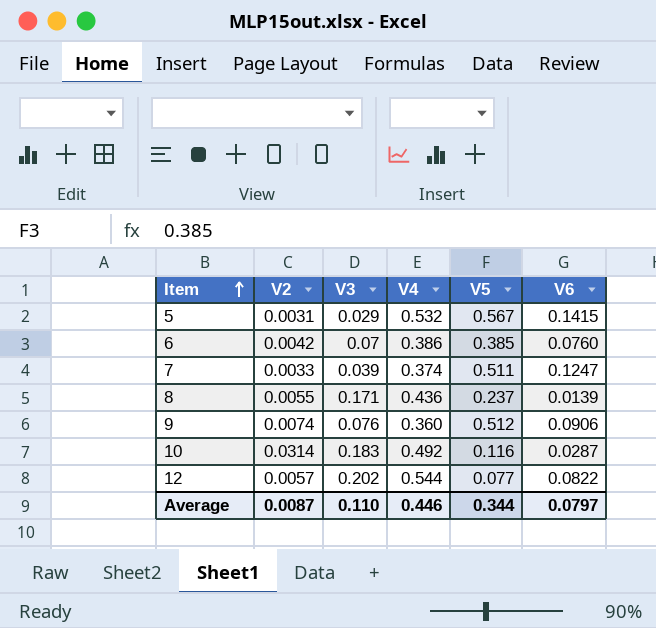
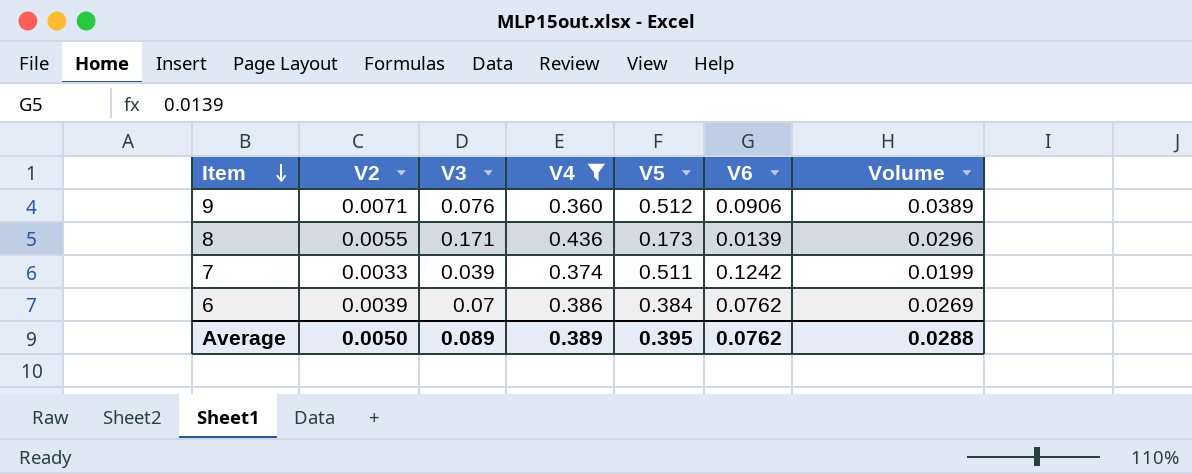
filter: none -> V4 <= 0.436
row order: Item ascending -> Item descending
column Volume | formula: none -> [V3] * [V5]
9 | V2: 0.0074 -> 0.0071
8 | V5: 0.237 -> 0.173
7 | V6: 0.1247 -> 0.1242
6 | V2: 0.0042 -> 0.0039
6 | V5: 0.385 -> 0.384
6 | V6: 0.0760 -> 0.0762
Average | V2: 0.0087 -> 0.0050
Average | V3: 0.110 -> 0.089
Average | V4: 0.446 -> 0.389
Average | V5: 0.344 -> 0.395
Average | V6: 0.0797 -> 0.0762

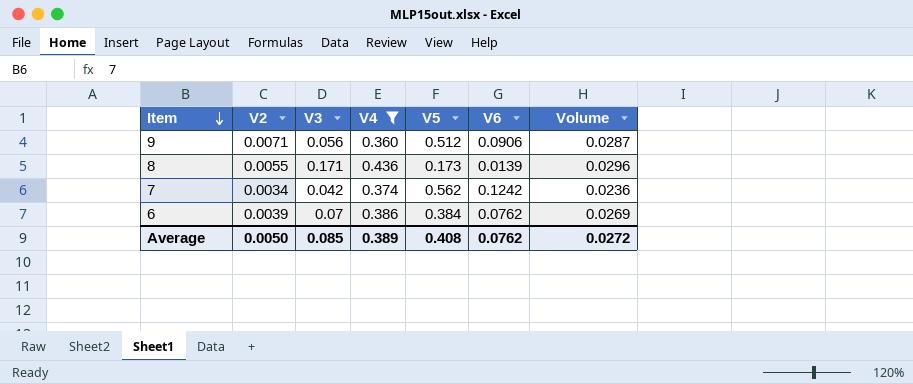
9 | V3: 0.076 -> 0.056
9 | Volume: 0.0389 -> 0.0287
7 | V2: 0.0033 -> 0.0034
7 | V3: 0.039 -> 0.042
7 | V5: 0.511 -> 0.562
7 | Volume: 0.0199 -> 0.0236
Average | V3: 0.089 -> 0.085
Average | V5: 0.395 -> 0.408
Average | Volume: 0.0288 -> 0.0272

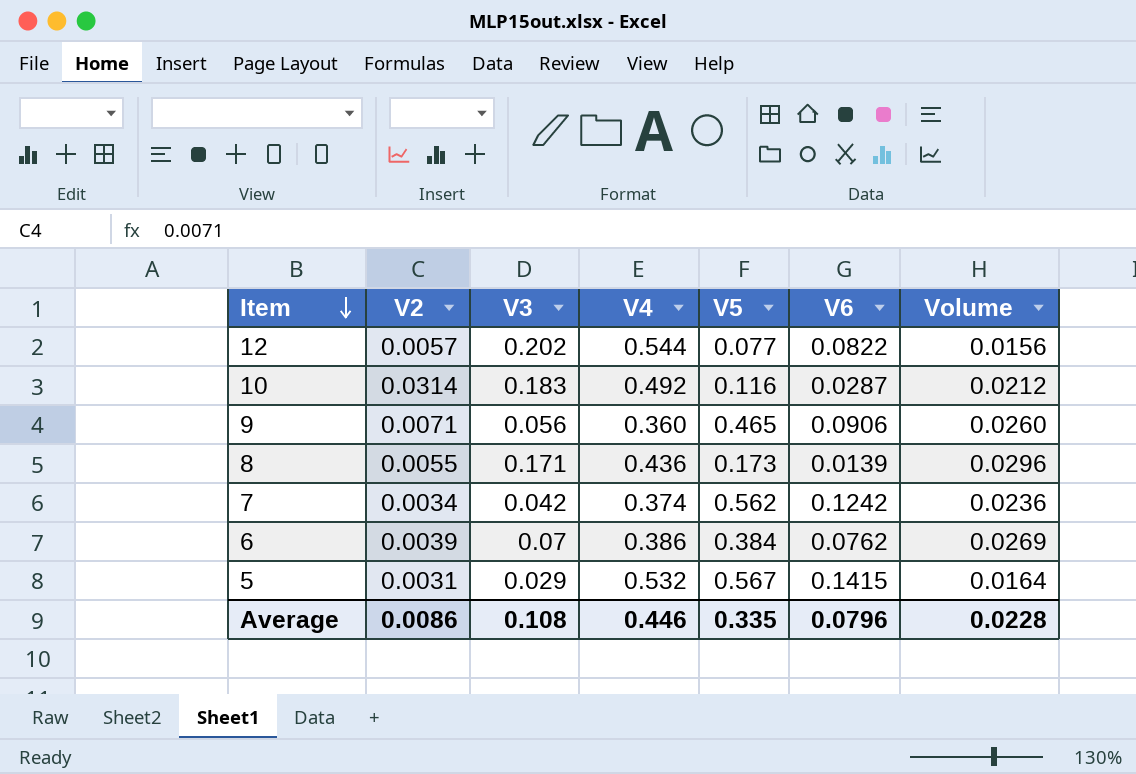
filter: V4 <= 0.436 -> none
9 | V5: 0.512 -> 0.465
9 | Volume: 0.0287 -> 0.0260
Average | V2: 0.0050 -> 0.0086
Average | V3: 0.085 -> 0.108
Average | V4: 0.389 -> 0.446
Average | V5: 0.408 -> 0.335
Average | V6: 0.0762 -> 0.0796
Average | Volume: 0.0272 -> 0.0228

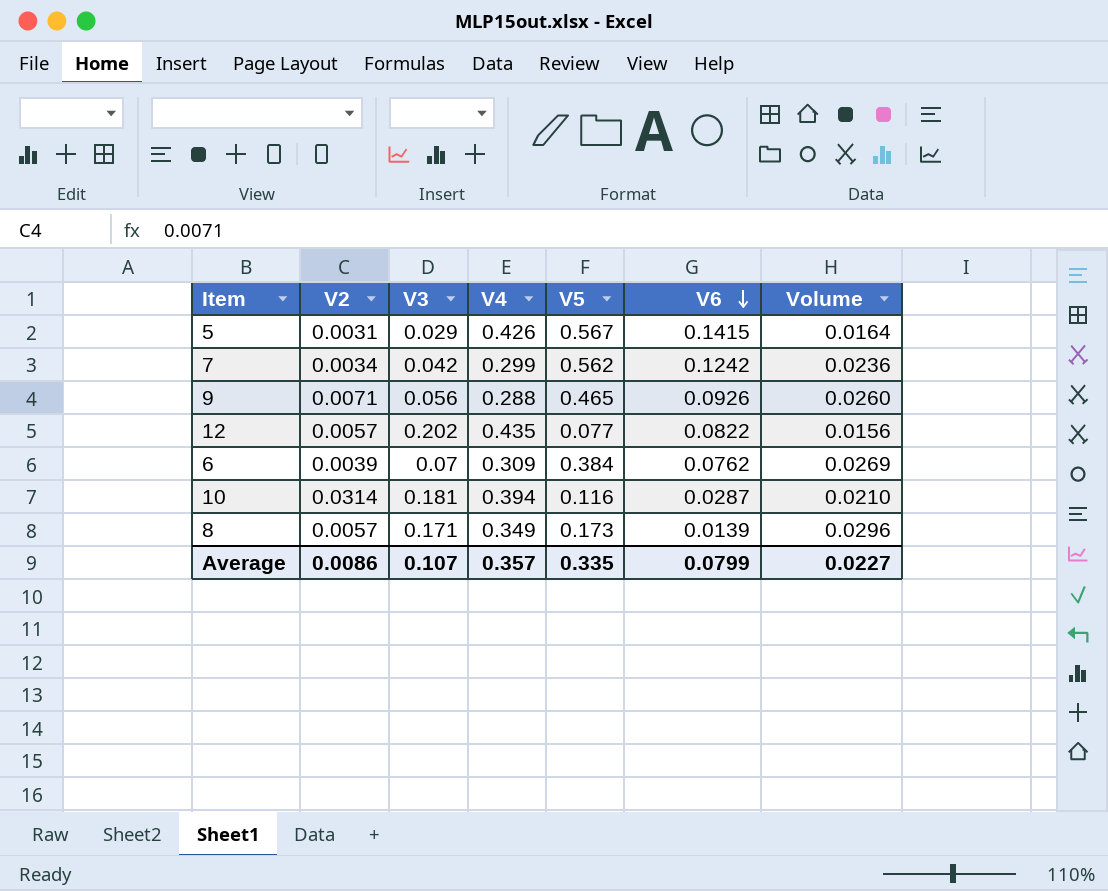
row order: Item descending -> V6 descending
5 | V4: 0.532 -> 0.426
7 | V4: 0.374 -> 0.299
9 | V4: 0.360 -> 0.288
9 | V6: 0.0906 -> 0.0926
12 | V4: 0.544 -> 0.435
6 | V4: 0.386 -> 0.309
10 | V3: 0.183 -> 0.181
10 | V4: 0.492 -> 0.394
10 | Volume: 0.0212 -> 0.0210
8 | V2: 0.0055 -> 0.0057
8 | V4: 0.436 -> 0.349
Average | V3: 0.108 -> 0.107
Average | V4: 0.446 -> 0.357
Average | V6: 0.0796 -> 0.0799
Average | Volume: 0.0228 -> 0.0227

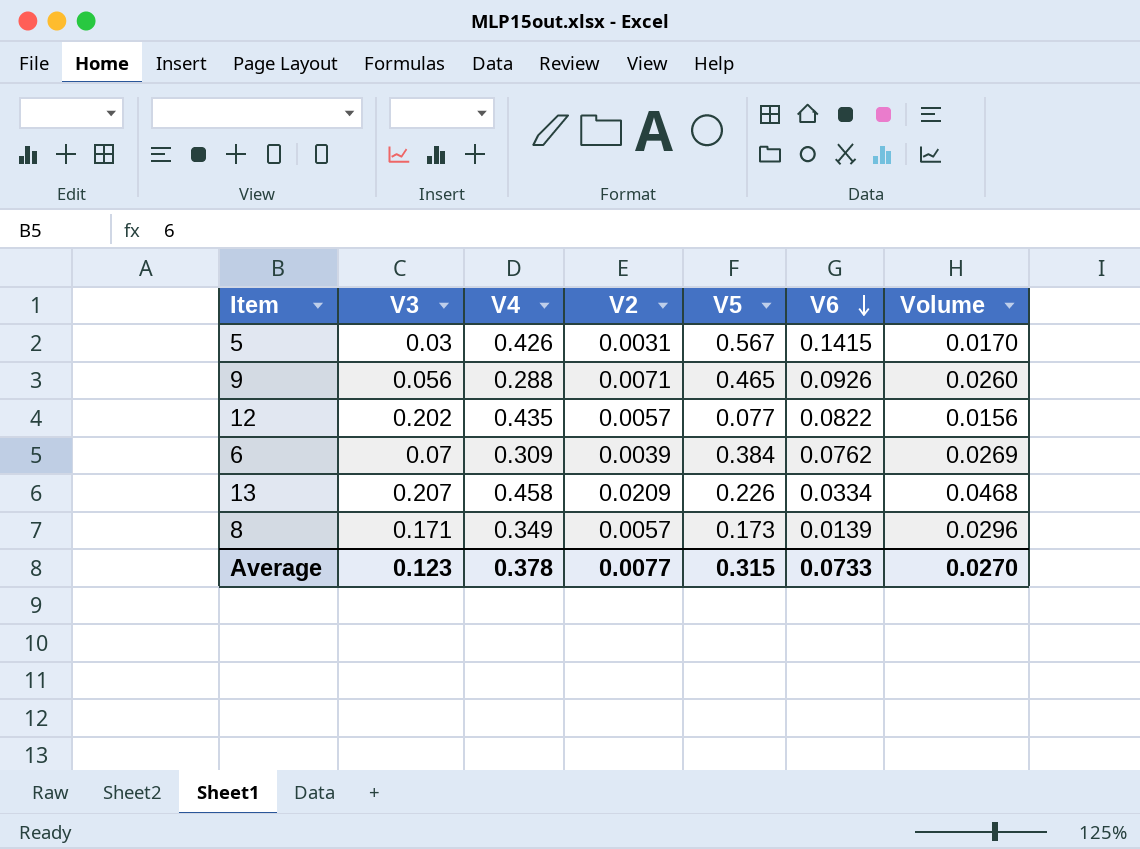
column V2 | position: 2 -> 4
row 7: 0.0034 | 0.042 | 0.299 | 0.562 | 0.1242 | 0.0236 -> none
row 10: 0.0314 | 0.181 | 0.394 | 0.116 | 0.0287 | 0.0210 -> none
5 | V3: 0.029 -> 0.03
5 | Volume: 0.0164 -> 0.0170
row 13: none -> 0.207 | 0.458 | 0.0209 | 0.226 | 0.0334 | 0.0468
Average | V3: 0.107 -> 0.123
Average | V4: 0.357 -> 0.378
Average | V2: 0.0086 -> 0.0077
Average | V5: 0.335 -> 0.315
Average | V6: 0.0799 -> 0.0733
Average | Volume: 0.0227 -> 0.0270

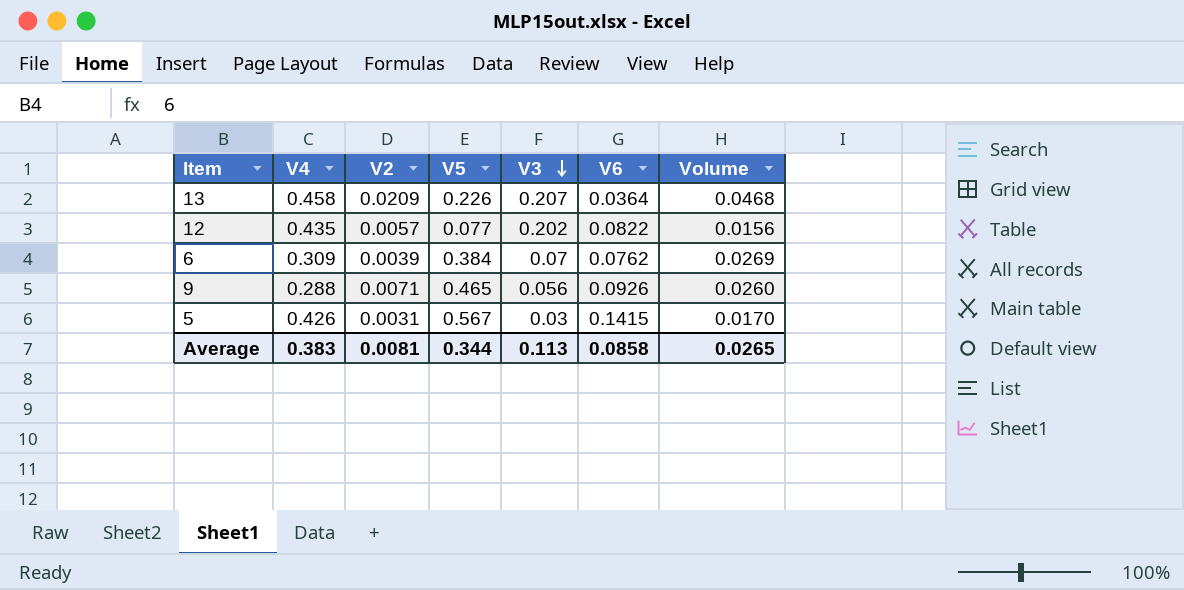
row order: V6 descending -> V3 descending
column V3 | position: 2 -> 5
row 8: 0.171 | 0.349 | 0.0057 | 0.173 | 0.0139 | 0.0296 -> none
13 | V6: 0.0334 -> 0.0364
Average | V4: 0.378 -> 0.383
Average | V2: 0.0077 -> 0.0081
Average | V5: 0.315 -> 0.344
Average | V3: 0.123 -> 0.113
Average | V6: 0.0733 -> 0.0858
Average | Volume: 0.0270 -> 0.0265

